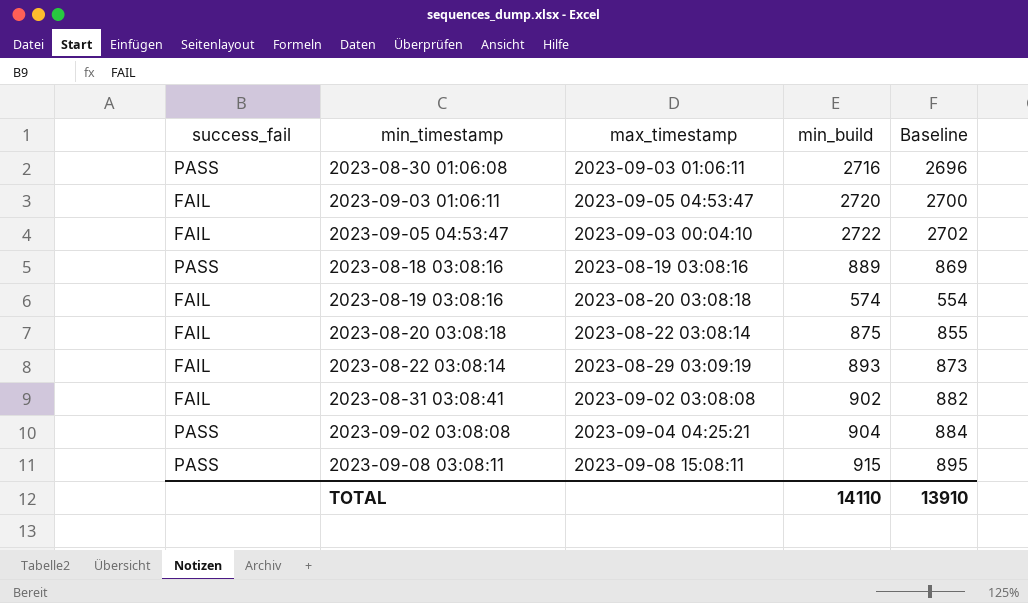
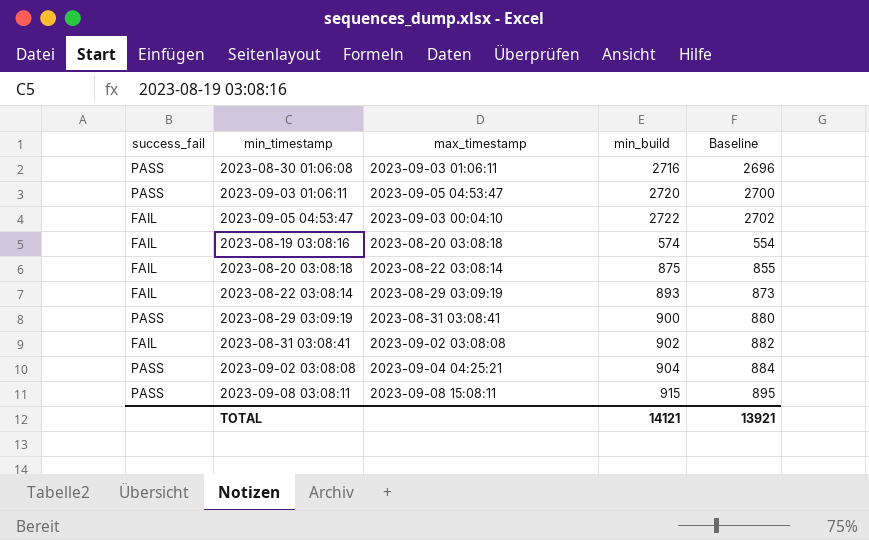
row 2023-08-18 03:08:16: PASS | 2023-08-19 03:08:16 | 889 | 869 -> none
2023-09-03 01:06:11 | success_fail: FAIL -> PASS
row 2023-08-29 03:09:19: none -> PASS | 2023-08-31 03:08:41 | 900 | 880
TOTAL | min_build: 14110 -> 14121
TOTAL | Baseline: 13910 -> 13921

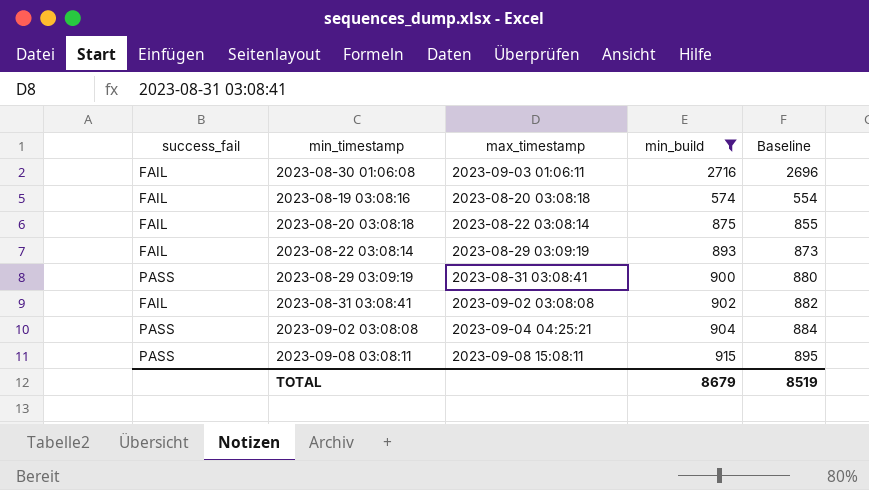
filter: none -> min_build <= 2716
2023-08-30 01:06:08 | success_fail: PASS -> FAIL
TOTAL | min_build: 14121 -> 8679
TOTAL | Baseline: 13921 -> 8519

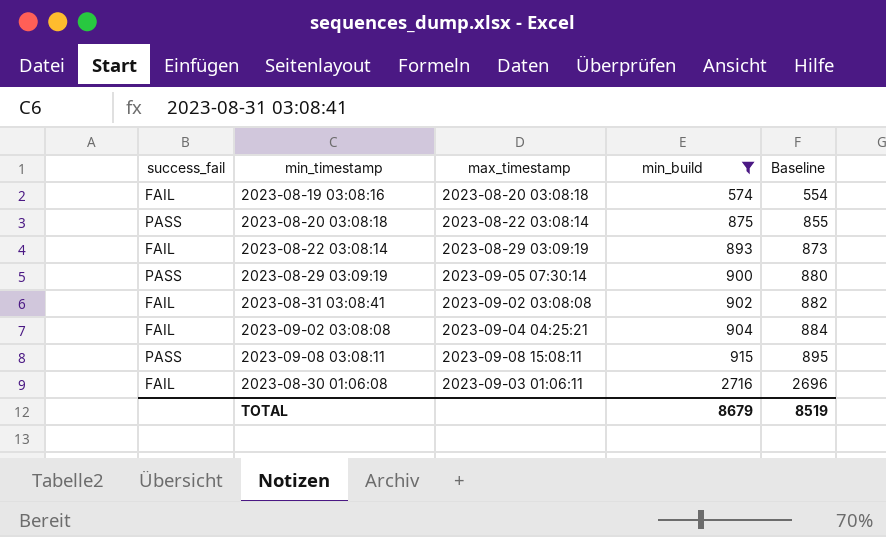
row order: none -> min_build ascending
2023-08-20 03:08:18 | success_fail: FAIL -> PASS
2023-08-29 03:09:19 | max_timestamp: 2023-08-31 03:08:41 -> 2023-09-05 07:30:14
2023-09-02 03:08:08 | success_fail: PASS -> FAIL

